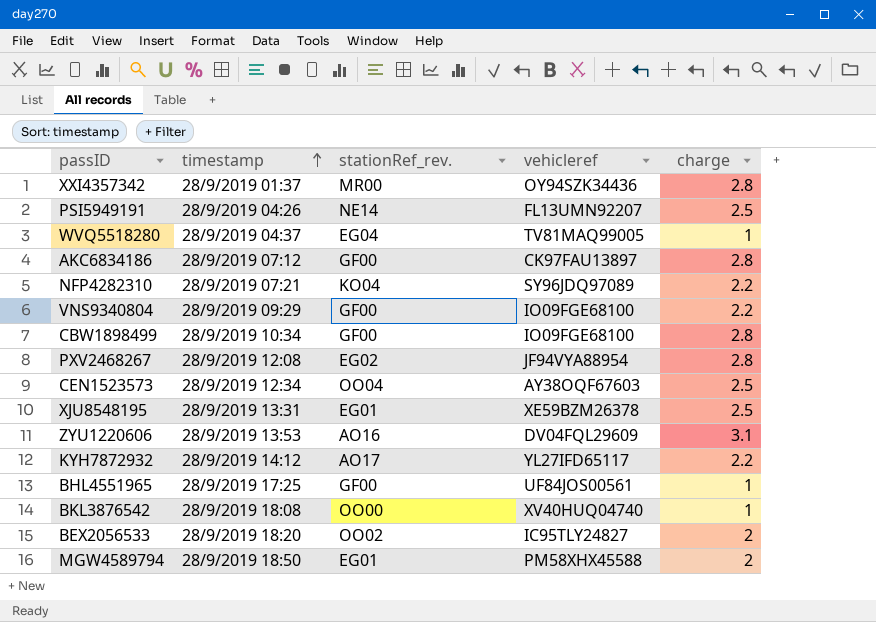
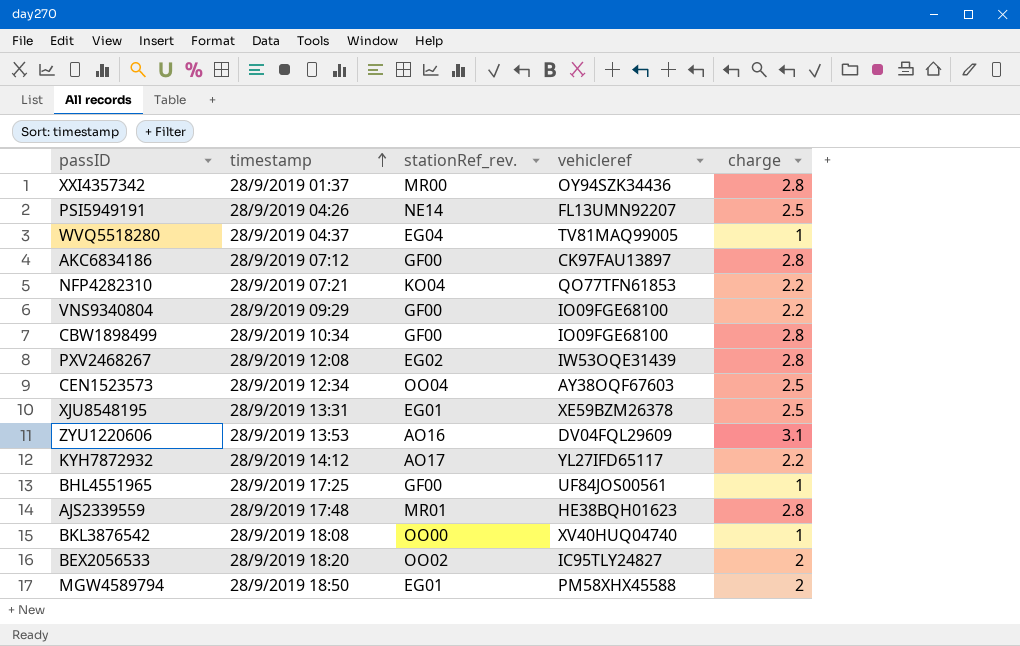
NFP4282310 | vehicleref: SY96JDQ97089 -> QO77TFN61853
PXV2468267 | vehicleref: JF94VYA88954 -> IW53OQE31439
row AJS2339559: none -> 28/9/2019 17:48 | MR01 | HE38BQH01623 | 2.8

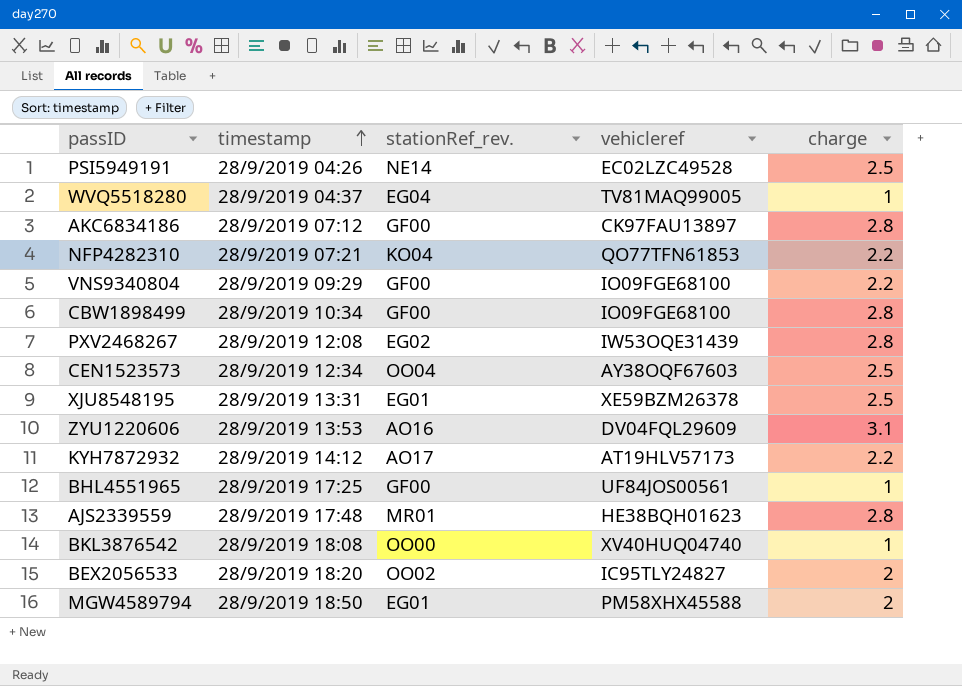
row XXI4357342: 28/9/2019 01:37 | MR00 | OY94SZK34436 | 2.8 -> none
PSI5949191 | vehicleref: FL13UMN92207 -> EC02LZC49528
KYH7872932 | vehicleref: YL27IFD65117 -> AT19HLV57173

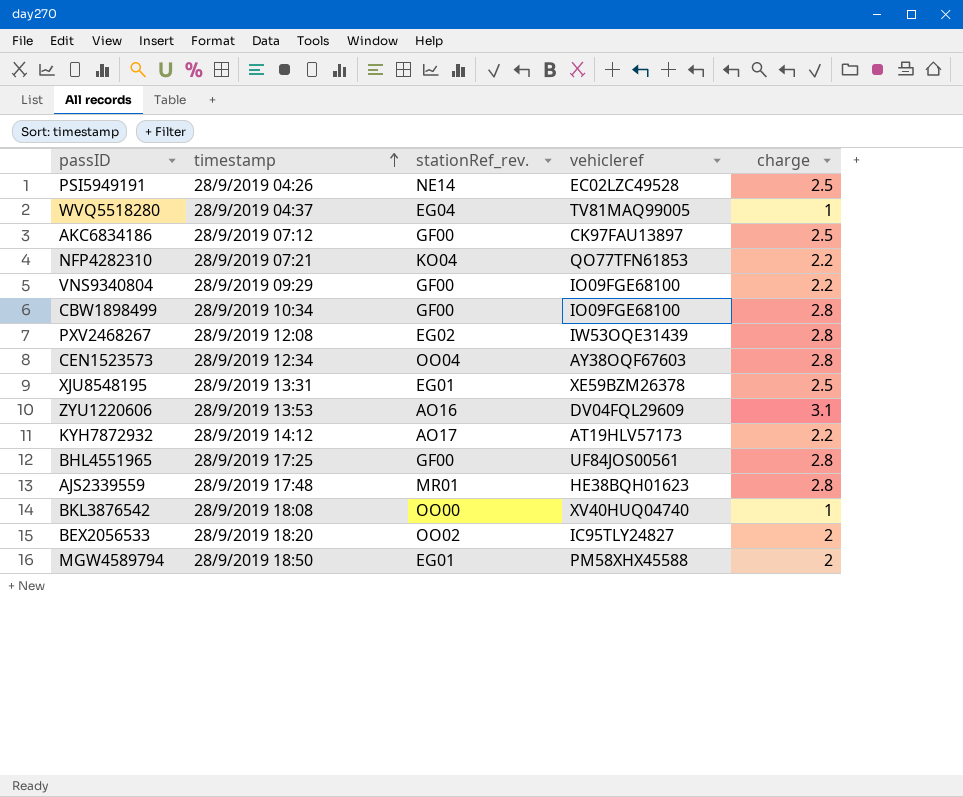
AKC6834186 | charge: 2.8 -> 2.5
CEN1523573 | charge: 2.5 -> 2.8
BHL4551965 | charge: 1 -> 2.8

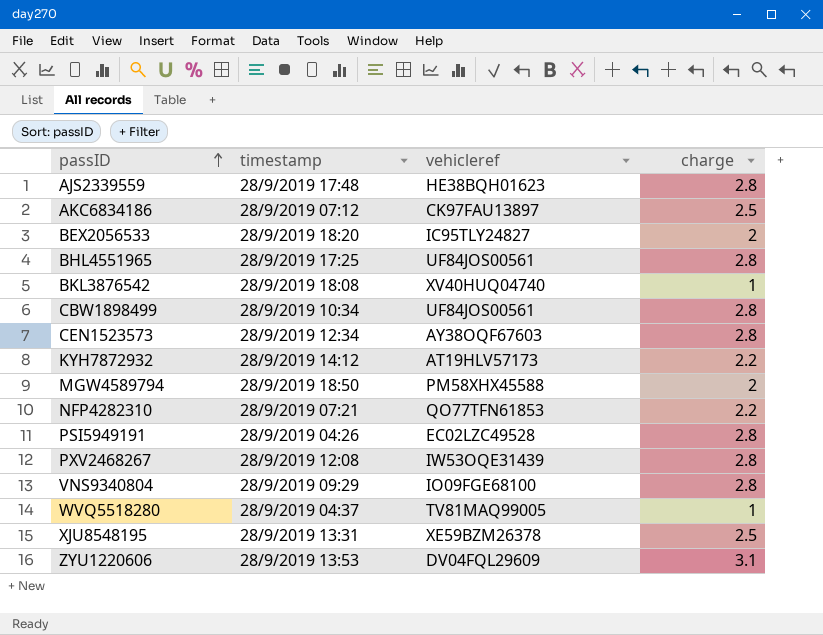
row order: timestamp ascending -> passID ascending
column stationRef_rev. | position: 3 -> none
CBW1898499 | vehicleref: IO09FGE68100 -> UF84JOS00561
PSI5949191 | charge: 2.5 -> 2.8
VNS9340804 | charge: 2.2 -> 2.8

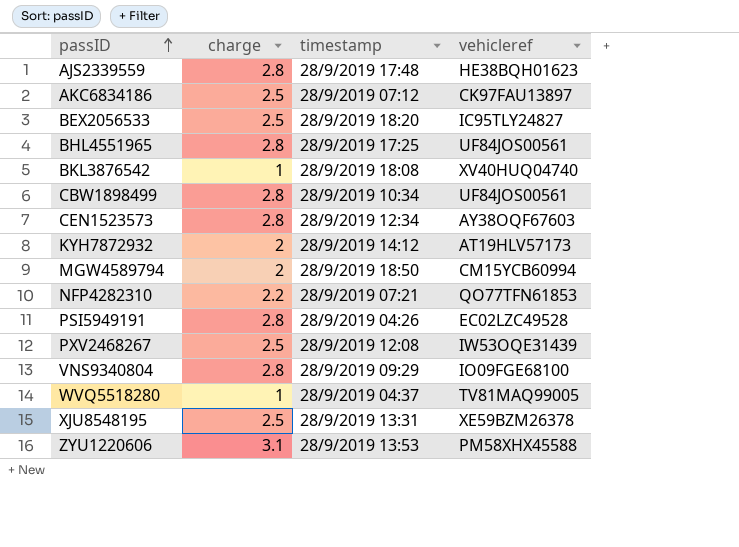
column charge | position: 4 -> 2
BEX2056533 | charge: 2 -> 2.5
KYH7872932 | charge: 2.2 -> 2
MGW4589794 | vehicleref: PM58XHX45588 -> CM15YCB60994
PXV2468267 | charge: 2.8 -> 2.5
ZYU1220606 | vehicleref: DV04FQL29609 -> PM58XHX45588

